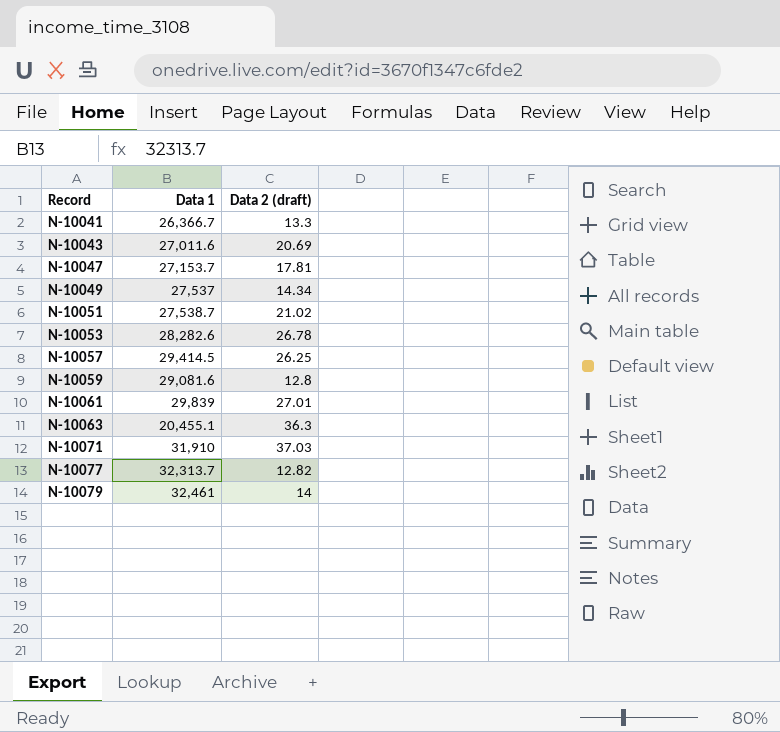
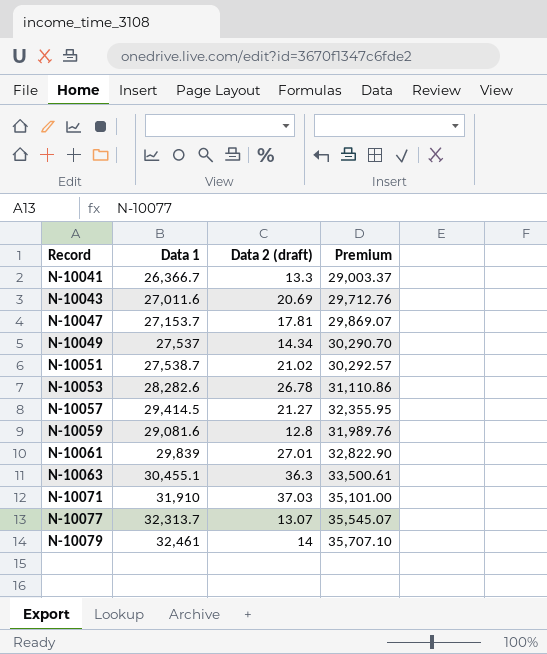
column Premium | formula: none -> [Data 1] * 1.1
N-10057 | Data 2 (draft): 26.25 -> 21.27
N-10063 | Data 1: 20,455.1 -> 30,455.1
N-10077 | Data 2 (draft): 12.82 -> 13.07

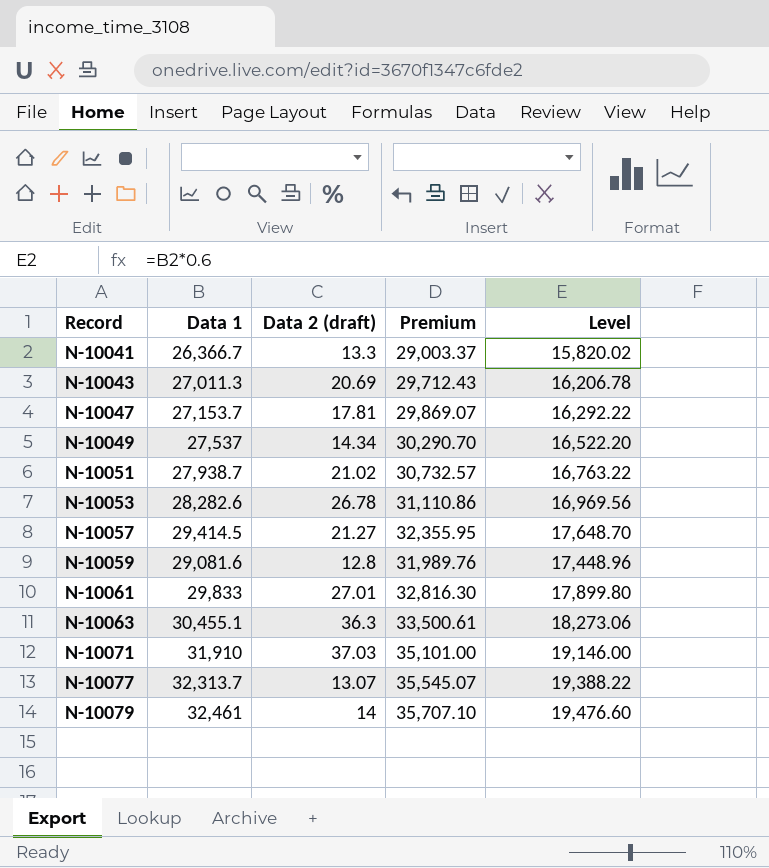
column Level | formula: none -> [Data 1] * 0.6
N-10043 | Data 1: 27,011.6 -> 27,011.3
N-10043 | Premium: 29,712.76 -> 29,712.43
N-10051 | Data 1: 27,538.7 -> 27,938.7
N-10051 | Premium: 30,292.57 -> 30,732.57
N-10061 | Data 1: 29,839 -> 29,833
N-10061 | Premium: 32,822.90 -> 32,816.30

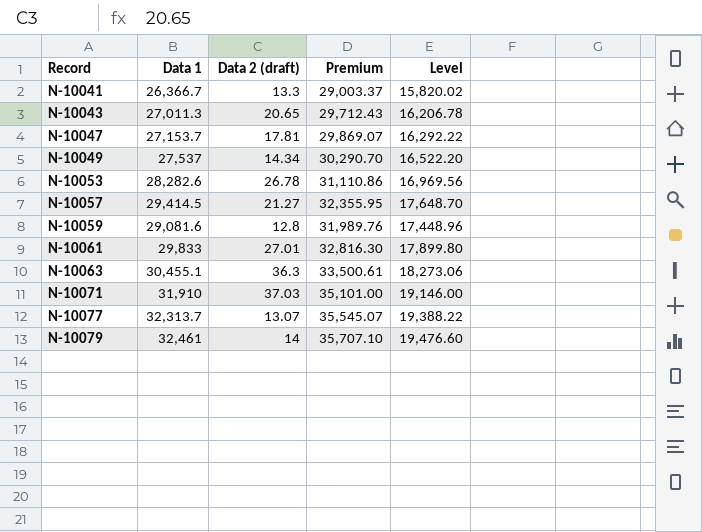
row N-10051: 27,938.7 | 21.02 | 30,732.57 | 16,763.22 -> none
N-10043 | Data 2 (draft): 20.69 -> 20.65

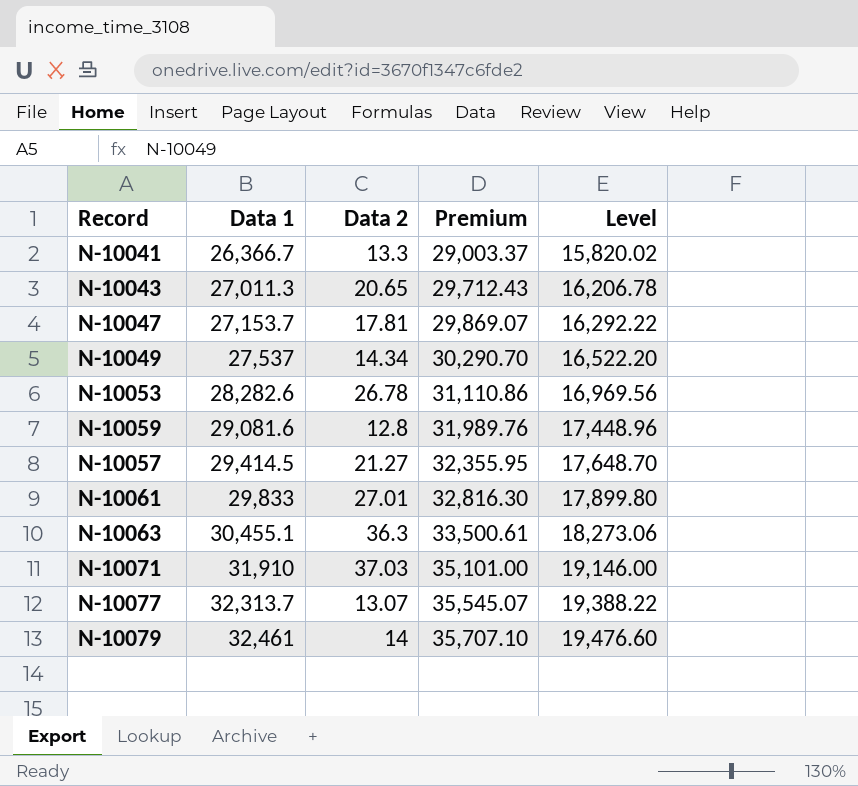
row order: Record ascending -> Data 1 ascending
column name: Data 2 (draft) -> Data 2

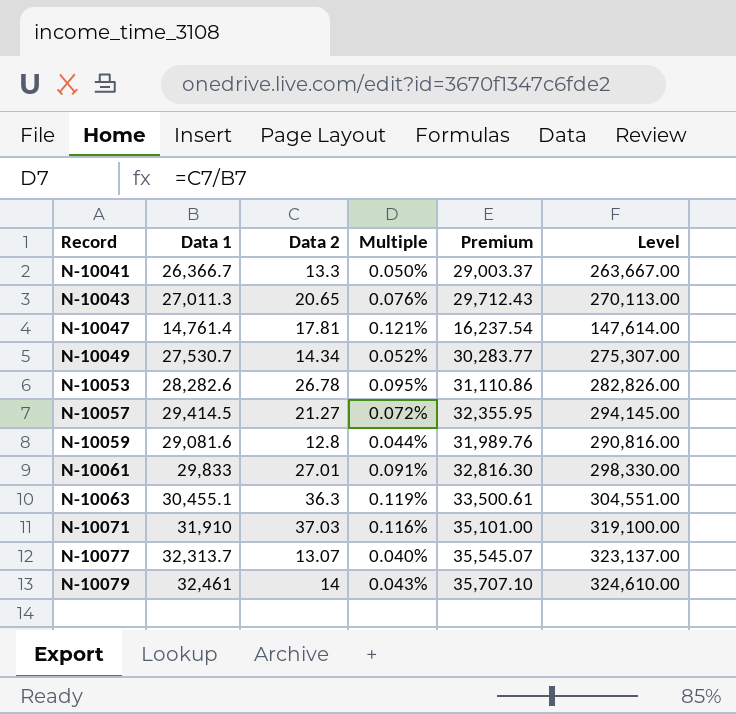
row order: Data 1 ascending -> Record ascending
column Multiple | formula: none -> [Data 2] / [Data 1]
column Level | formula: [Data 1] * 0.6 -> [Data 1] * 10
N-10047 | Data 1: 27,153.7 -> 14,761.4
N-10047 | Premium: 29,869.07 -> 16,237.54
N-10049 | Data 1: 27,537 -> 27,530.7
N-10049 | Premium: 30,290.70 -> 30,283.77

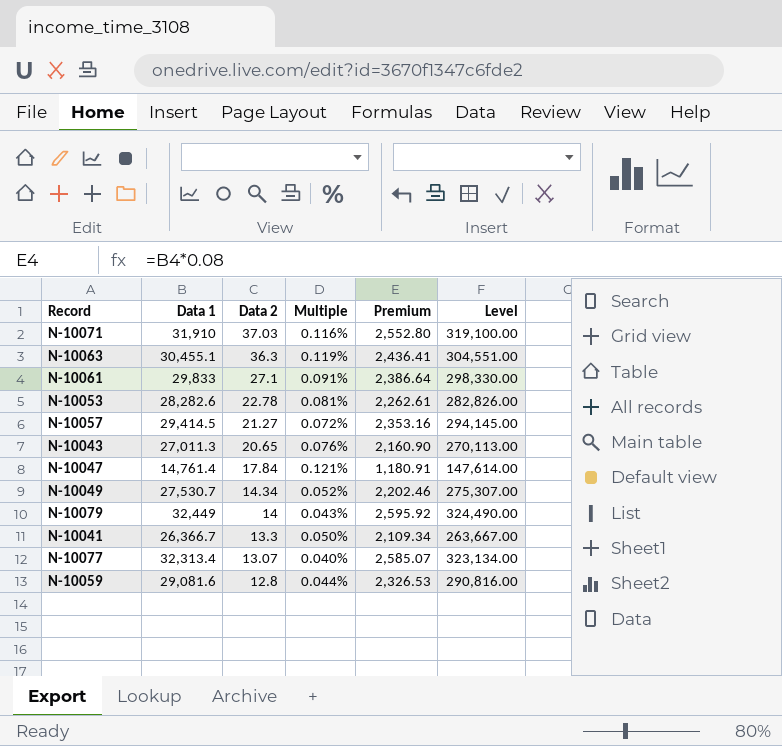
row order: Record ascending -> Data 2 descending
column Premium | formula: [Data 1] * 1.1 -> [Data 1] * 0.08
N-10061 | Data 2: 27.01 -> 27.1
N-10053 | Data 2: 26.78 -> 22.78
N-10053 | Multiple: 0.095% -> 0.081%
N-10047 | Data 2: 17.81 -> 17.84
N-10079 | Data 1: 32,461 -> 32,449
N-10079 | Level: 324,610.00 -> 324,490.00
N-10077 | Data 1: 32,313.7 -> 32,313.4
N-10077 | Level: 323,137.00 -> 323,134.00

